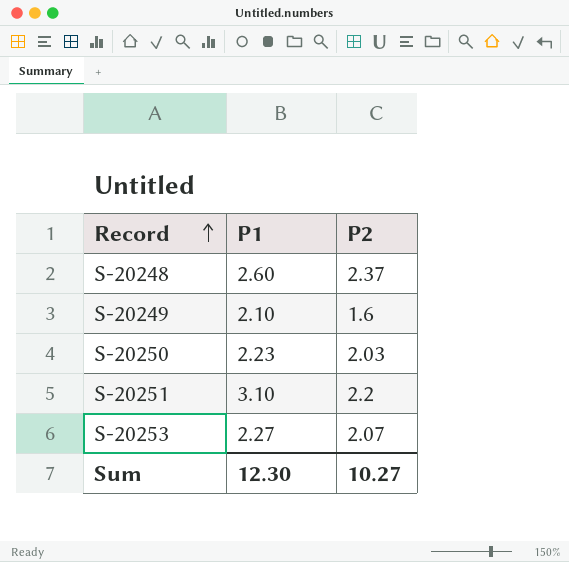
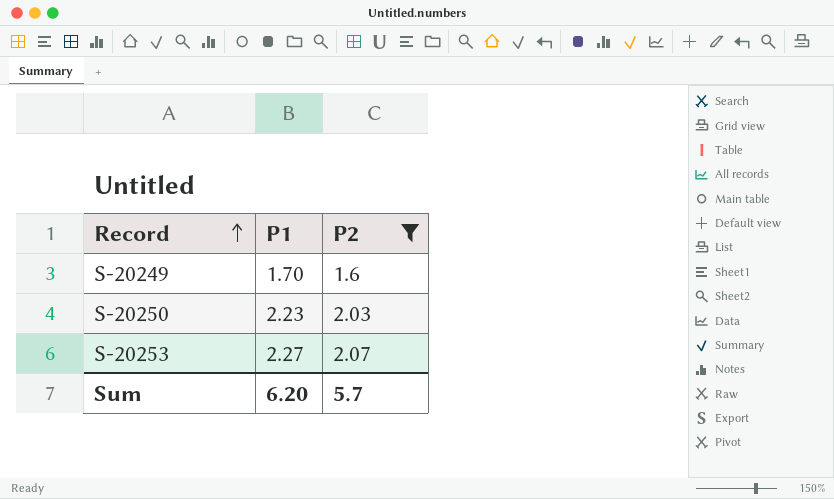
filter: none -> P2 <= 2.07
S-20249 | P1: 2.10 -> 1.70
Sum | P1: 12.30 -> 6.20
Sum | P2: 10.27 -> 5.7

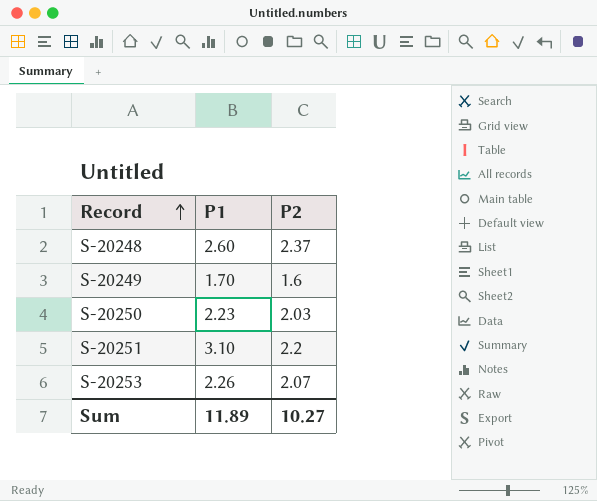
filter: P2 <= 2.07 -> none
S-20253 | P1: 2.27 -> 2.26
Sum | P1: 6.20 -> 11.89
Sum | P2: 5.7 -> 10.27

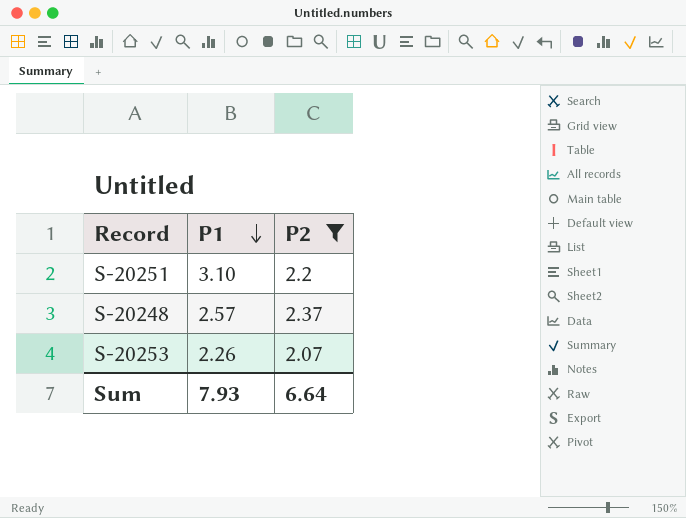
filter: none -> P2 >= 2.07
row order: Record ascending -> P1 descending
S-20248 | P1: 2.60 -> 2.57
Sum | P1: 11.89 -> 7.93
Sum | P2: 10.27 -> 6.64

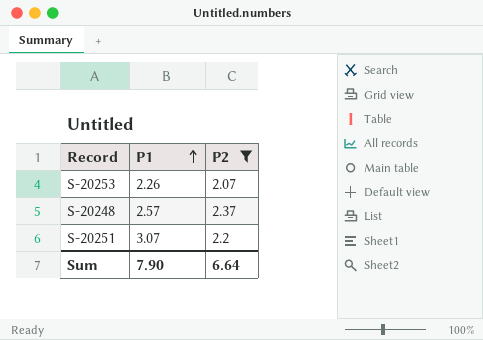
row order: P1 descending -> P1 ascending
S-20251 | P1: 3.10 -> 3.07
Sum | P1: 7.93 -> 7.90

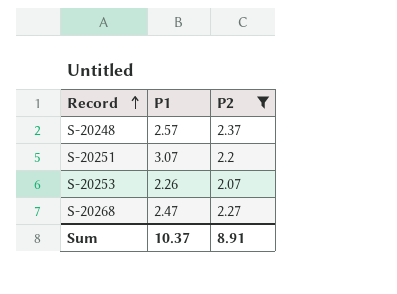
row order: P1 ascending -> Record ascending
row S-20268: none -> 2.47 | 2.27
Sum | P1: 7.90 -> 10.37
Sum | P2: 6.64 -> 8.91

